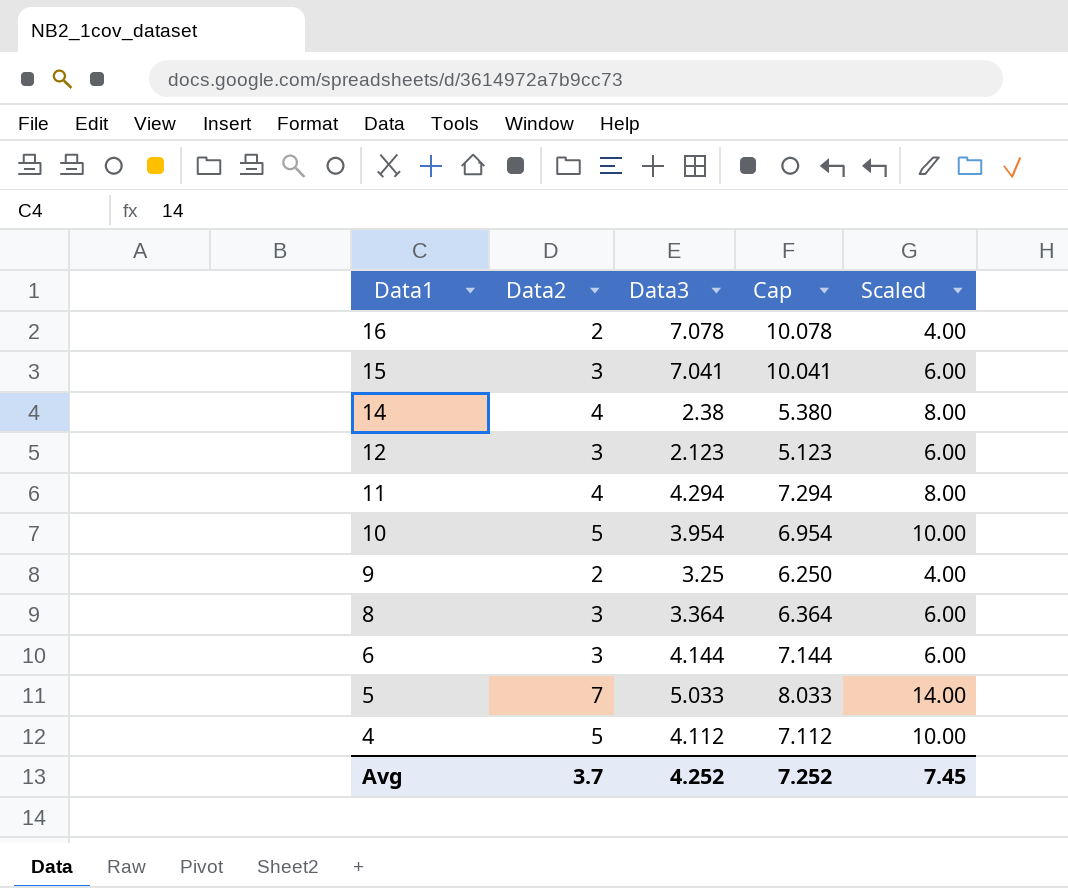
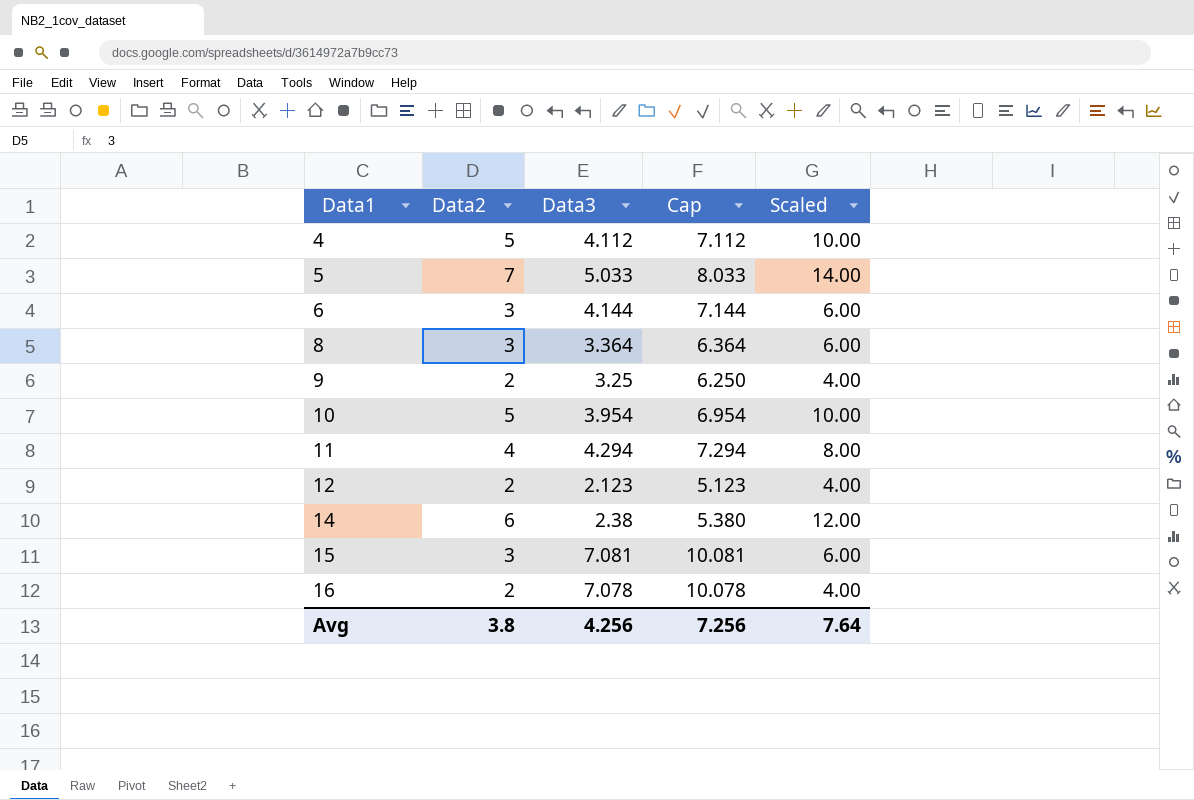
row order: Data1 descending -> Data1 ascending
12 | Data2: 3 -> 2
12 | Scaled: 6.00 -> 4.00
14 | Data2: 4 -> 6
14 | Scaled: 8.00 -> 12.00
15 | Data3: 7.041 -> 7.081
15 | Cap: 10.041 -> 10.081
Avg | Data2: 3.7 -> 3.8
Avg | Data3: 4.252 -> 4.256
Avg | Cap: 7.252 -> 7.256
Avg | Scaled: 7.45 -> 7.64

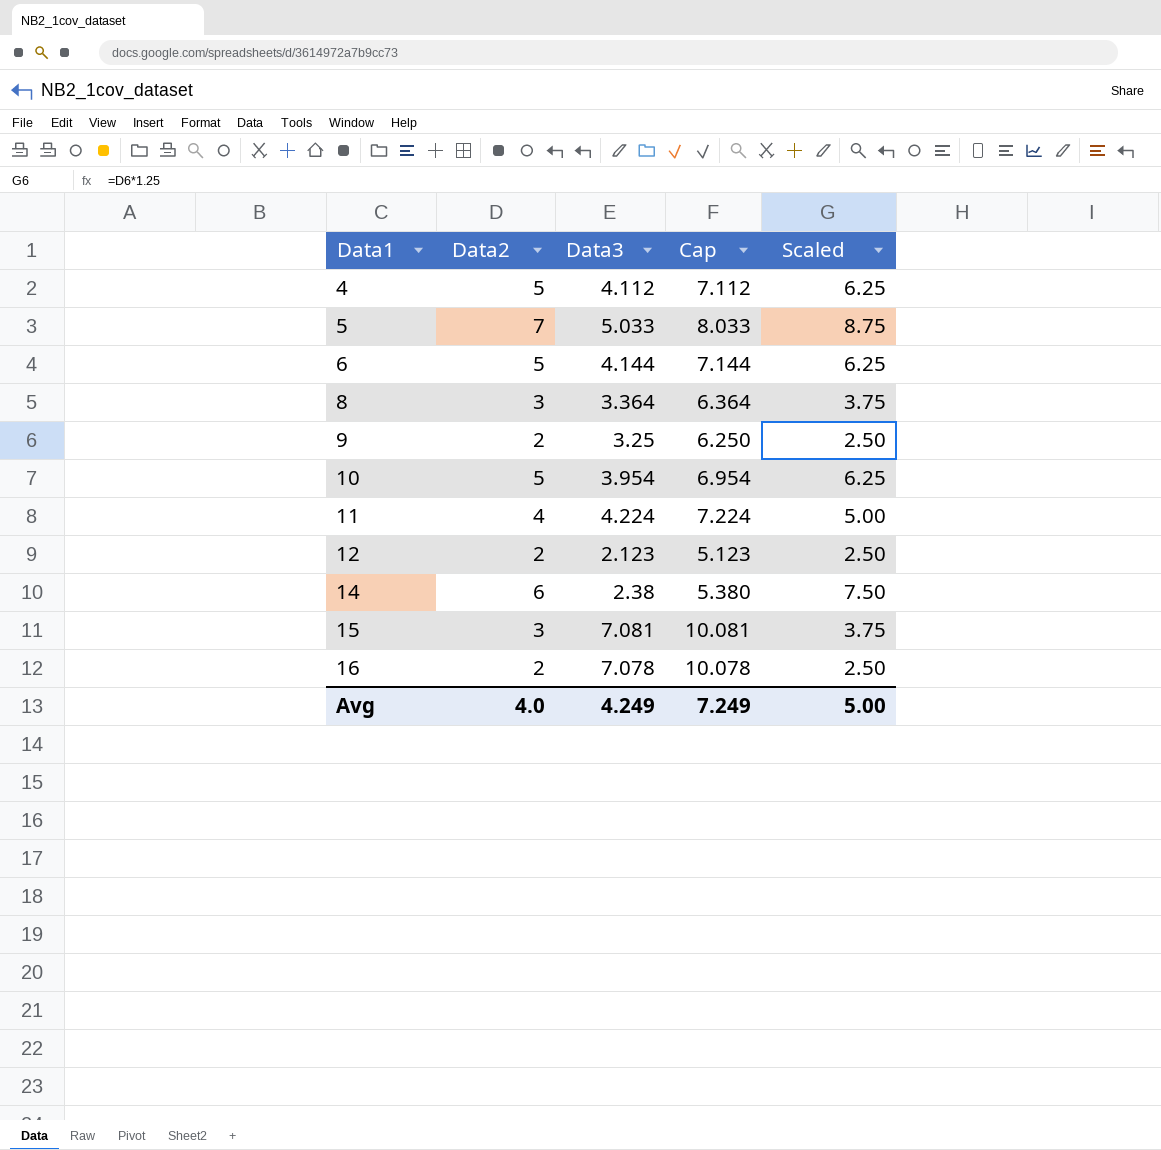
column Scaled | formula: [Data2] * 2 -> [Data2] * 1.25
6 | Data2: 3 -> 5
11 | Data3: 4.294 -> 4.224
11 | Cap: 7.294 -> 7.224
Avg | Data2: 3.8 -> 4.0
Avg | Data3: 4.256 -> 4.249
Avg | Cap: 7.256 -> 7.249
Avg | Scaled: 7.64 -> 5.00

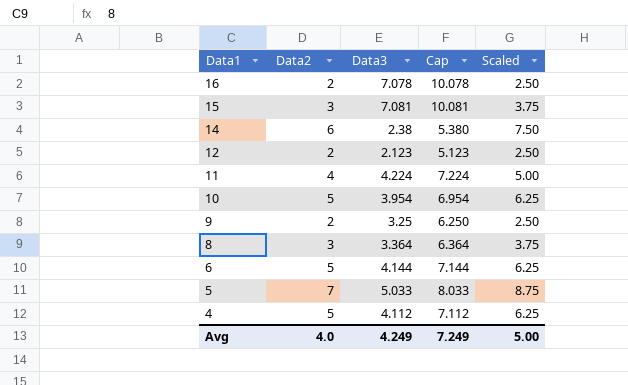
row order: Data1 ascending -> Data1 descending

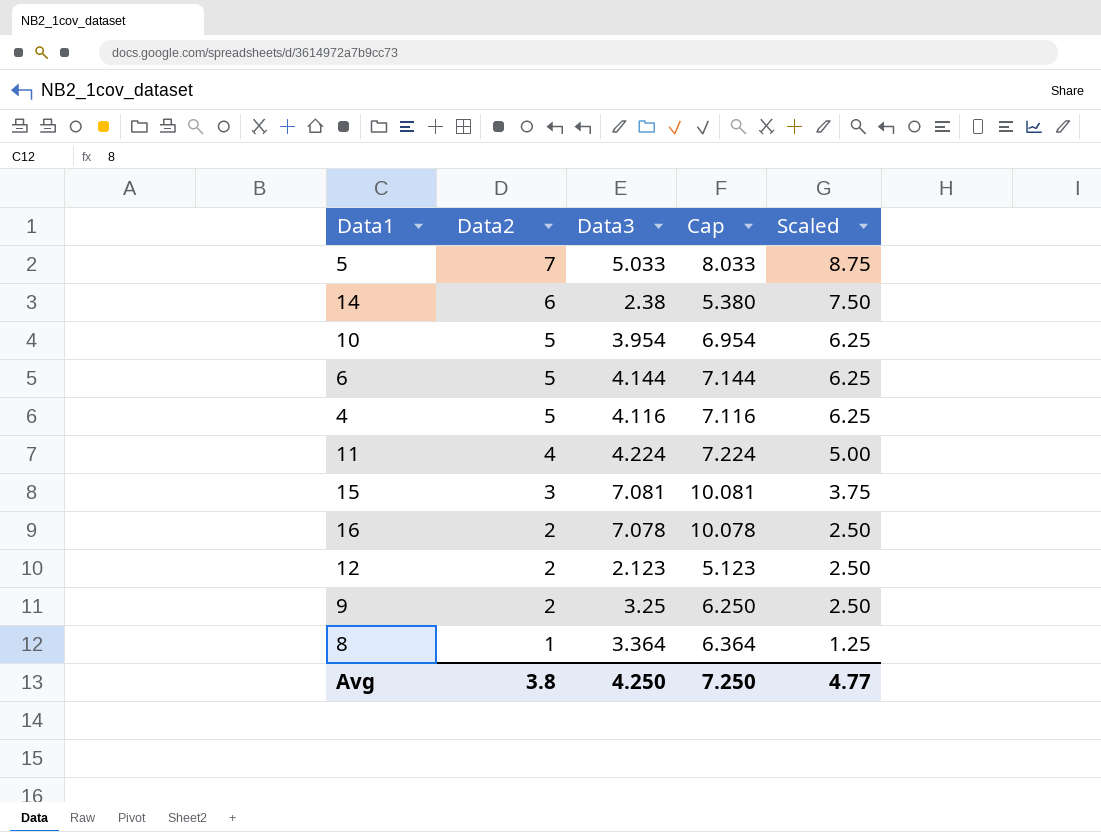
row order: Data1 descending -> Data2 descending
4 | Data3: 4.112 -> 4.116
4 | Cap: 7.112 -> 7.116
8 | Data2: 3 -> 1
8 | Scaled: 3.75 -> 1.25
Avg | Data2: 4.0 -> 3.8
Avg | Data3: 4.249 -> 4.250
Avg | Cap: 7.249 -> 7.250
Avg | Scaled: 5.00 -> 4.77

